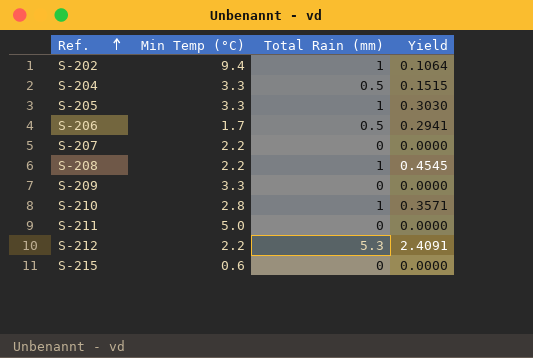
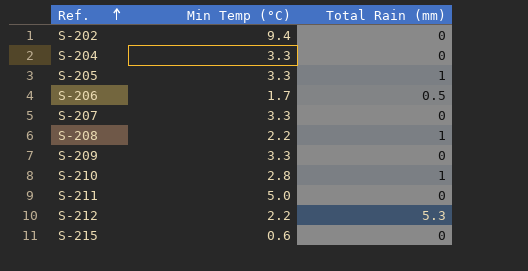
column Yield | formula: [Total Rain (mm)] / [Min Temp (°C)] -> none
S-202 | Total Rain (mm): 1 -> 0
S-204 | Total Rain (mm): 0.5 -> 0
S-207 | Min Temp (°C): 2.2 -> 3.3

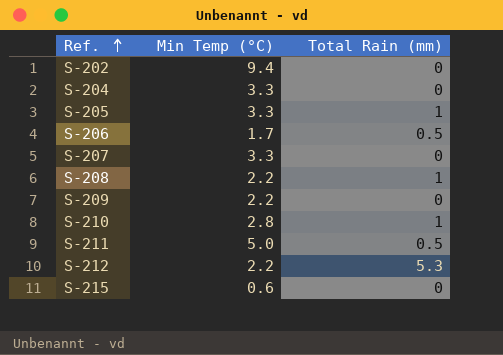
S-209 | Min Temp (°C): 3.3 -> 2.2
S-211 | Total Rain (mm): 0 -> 0.5

